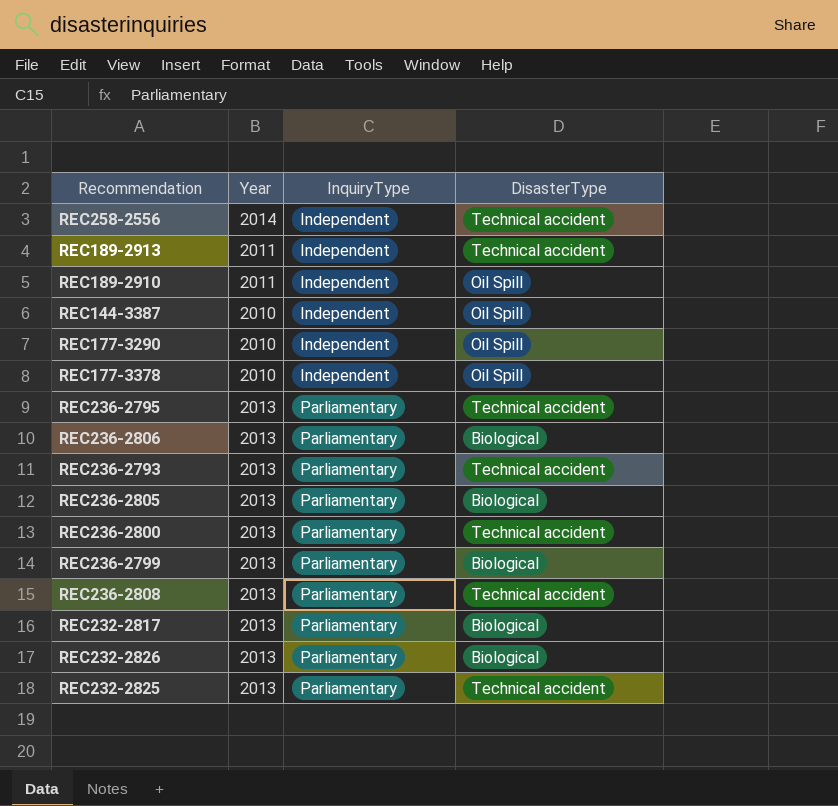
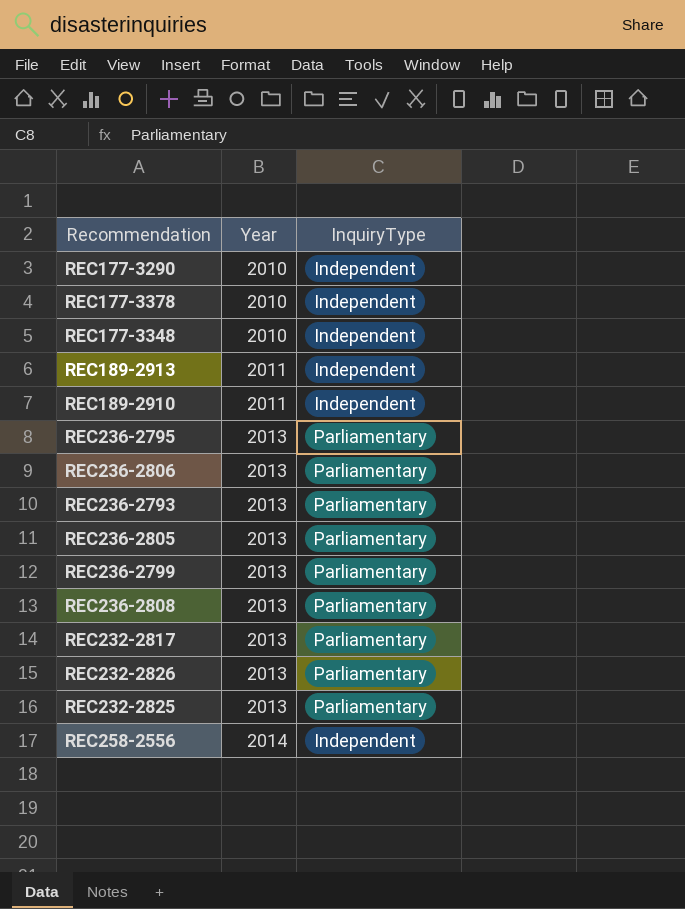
row order: InquiryType ascending -> Year ascending
column DisasterType | position: 4 -> none
row REC144-3387: 2010 | Independent | Oil Spill -> none
row REC236-2800: 2013 | Parliamentary | Technical accident -> none
row REC177-3348: none -> 2010 | Independent

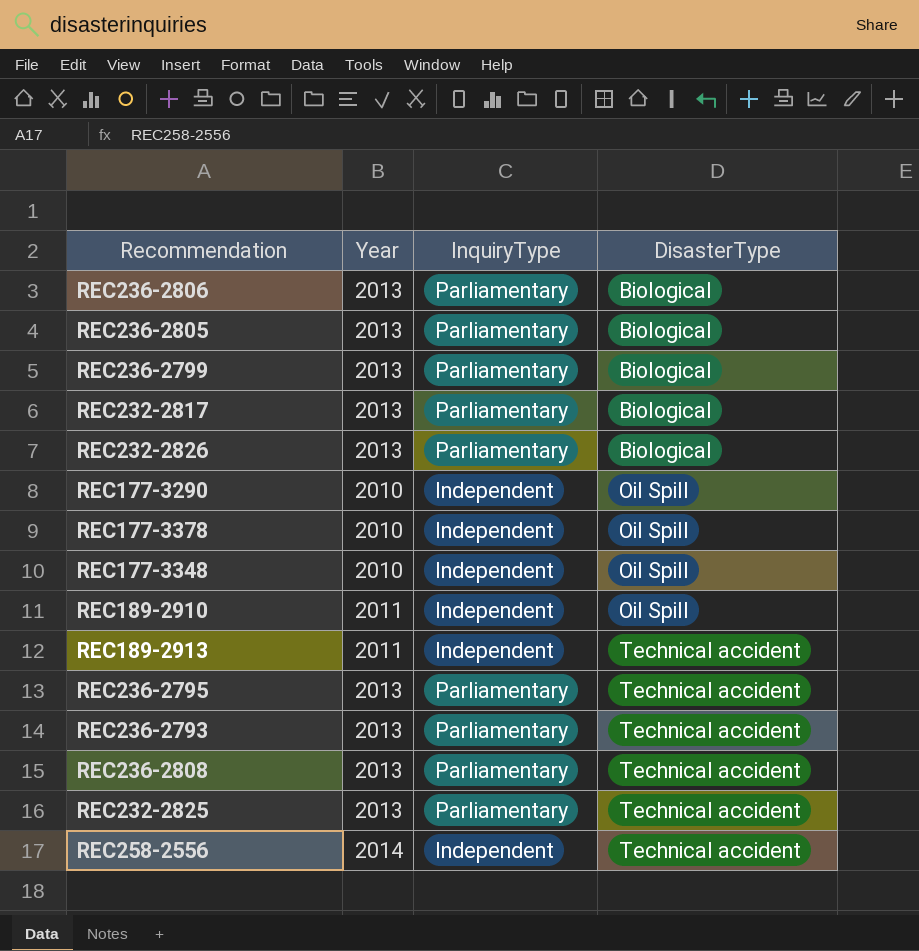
row order: Year ascending -> DisasterType ascending
column DisasterType | position: none -> 4

